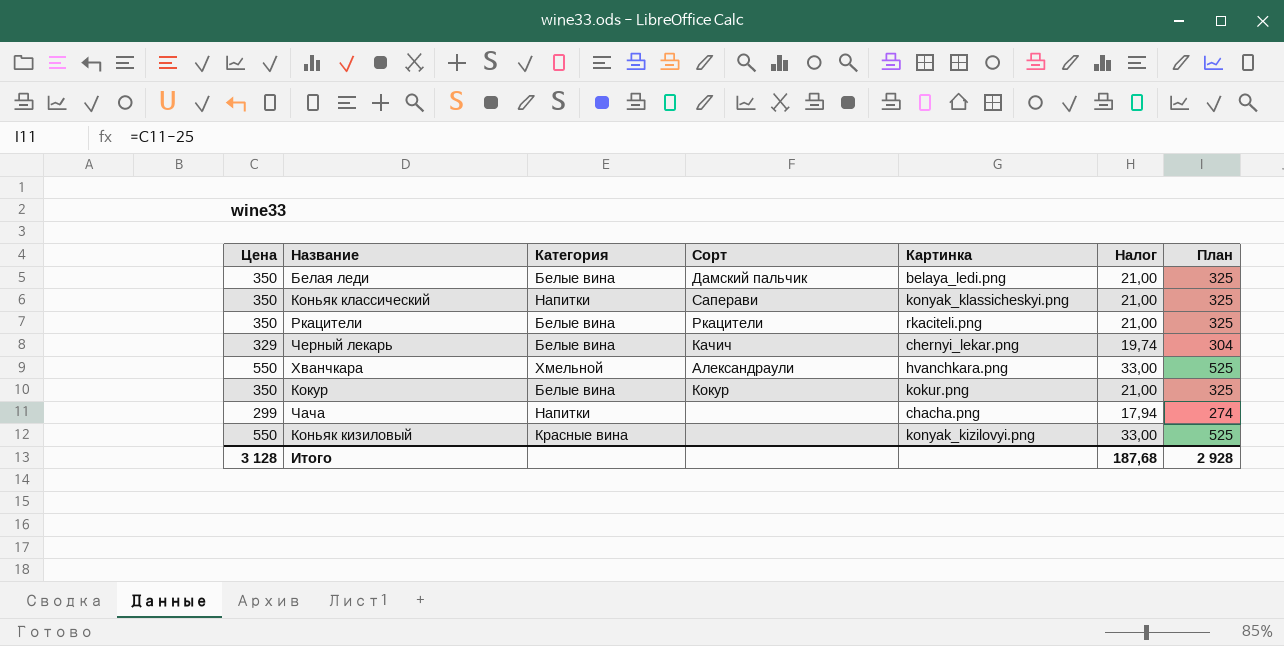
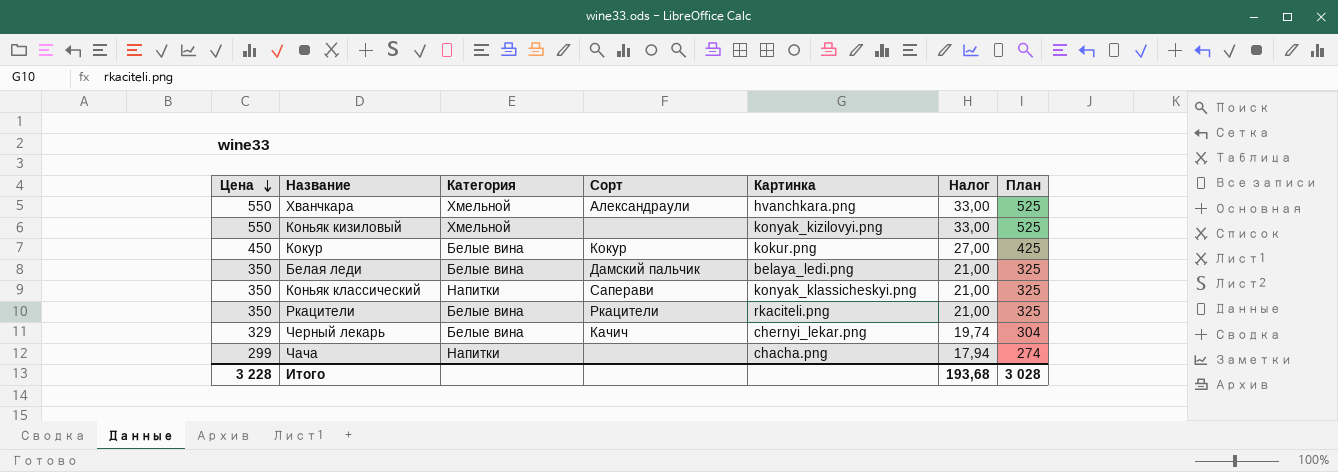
row order: none -> Цена descending
Коньяк кизиловый | Категория: Красные вина -> Хмельной
Кокур | Цена: 350 -> 450
Кокур | Налог: 21,00 -> 27,00
Кокур | План: 325 -> 425
Итого | Цена: 3 128 -> 3 228
Итого | Налог: 187,68 -> 193,68
Итого | План: 2 928 -> 3 028

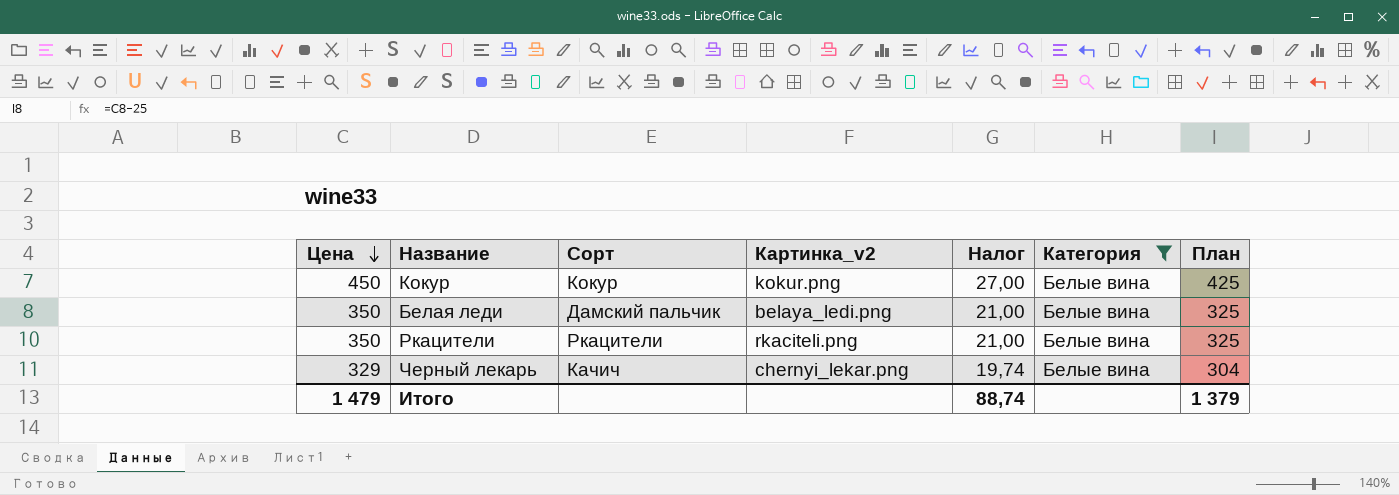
filter: none -> Категория = Белые вина
column name: Картинка -> Картинка_v2
column Категория | position: 3 -> 6
Итого | Цена: 3 228 -> 1 479
Итого | Налог: 193,68 -> 88,74
Итого | План: 3 028 -> 1 379

